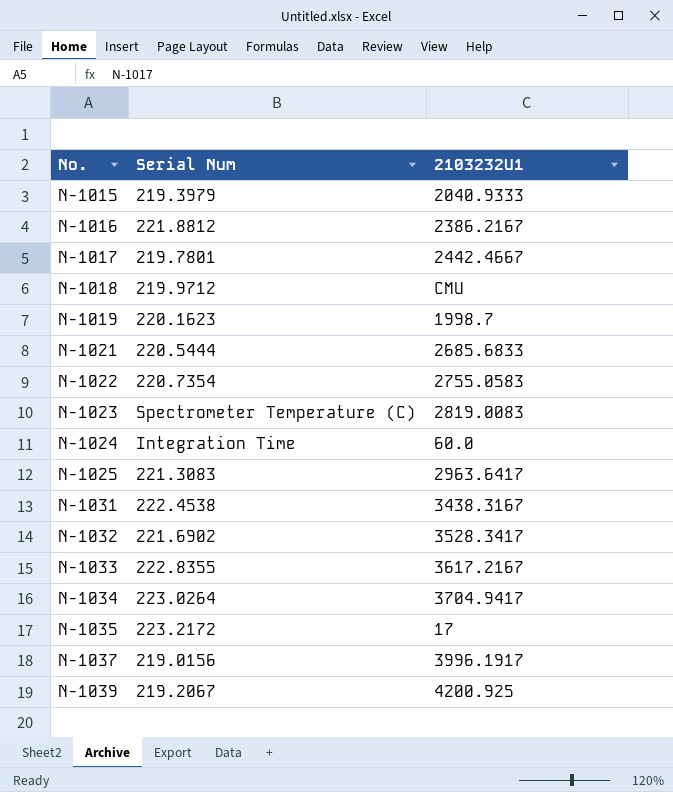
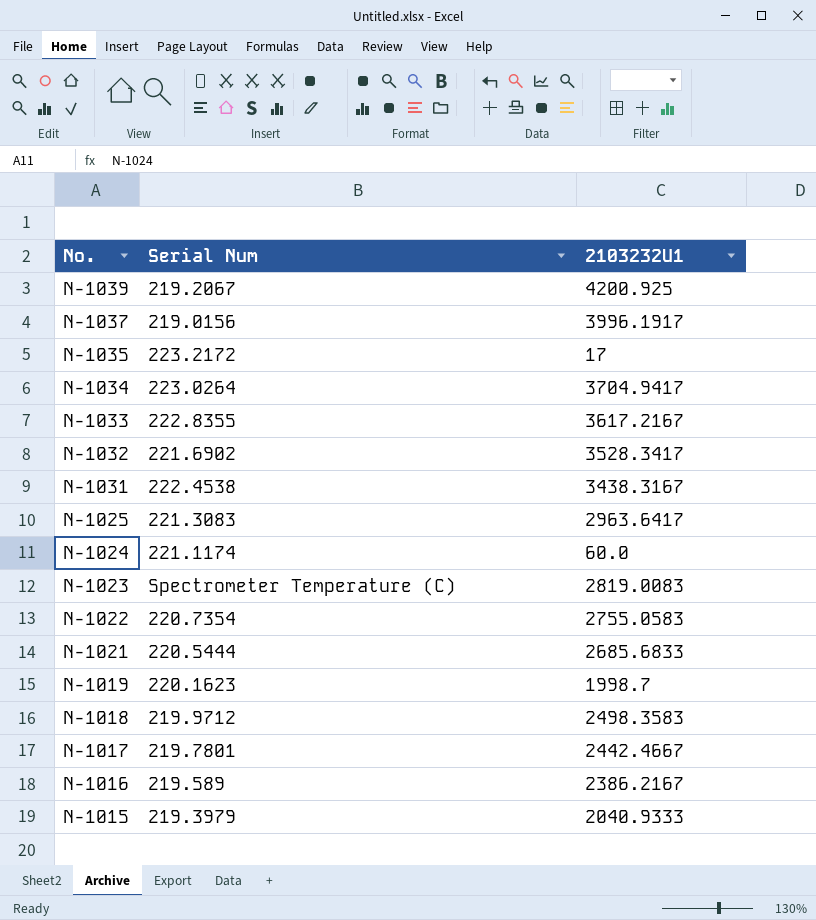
row order: No. ascending -> No. descending
N-1024 | Serial Num: Integration Time -> 221.1174
N-1018 | 2103232U1: CMU -> 2498.3583
N-1016 | Serial Num: 221.8812 -> 219.589

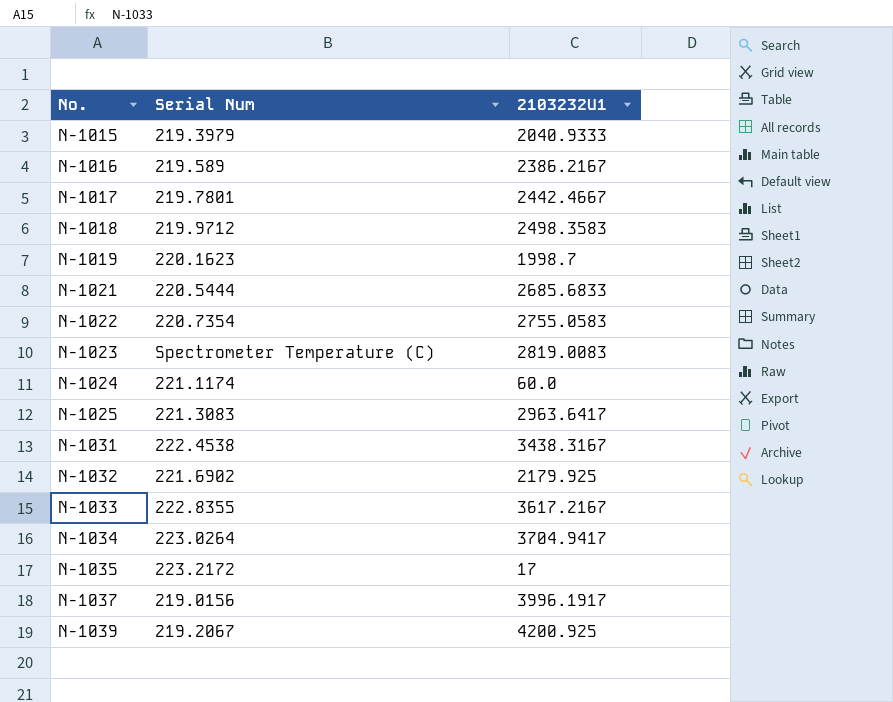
row order: No. descending -> No. ascending
N-1032 | 2103232U1: 3528.3417 -> 2179.925

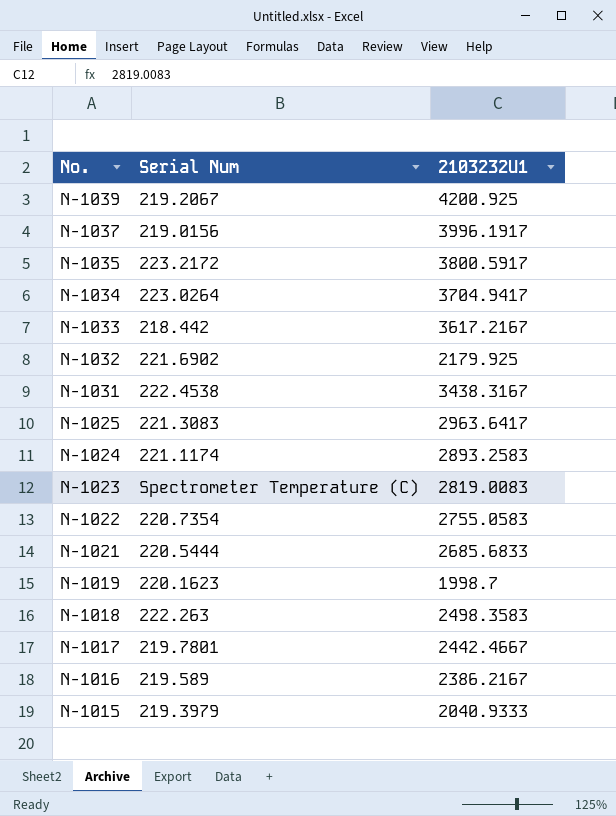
row order: No. ascending -> No. descending
N-1035 | 2103232U1: 17 -> 3800.5917
N-1033 | Serial Num: 222.8355 -> 218.442
N-1024 | 2103232U1: 60.0 -> 2893.2583
N-1018 | Serial Num: 219.9712 -> 222.263

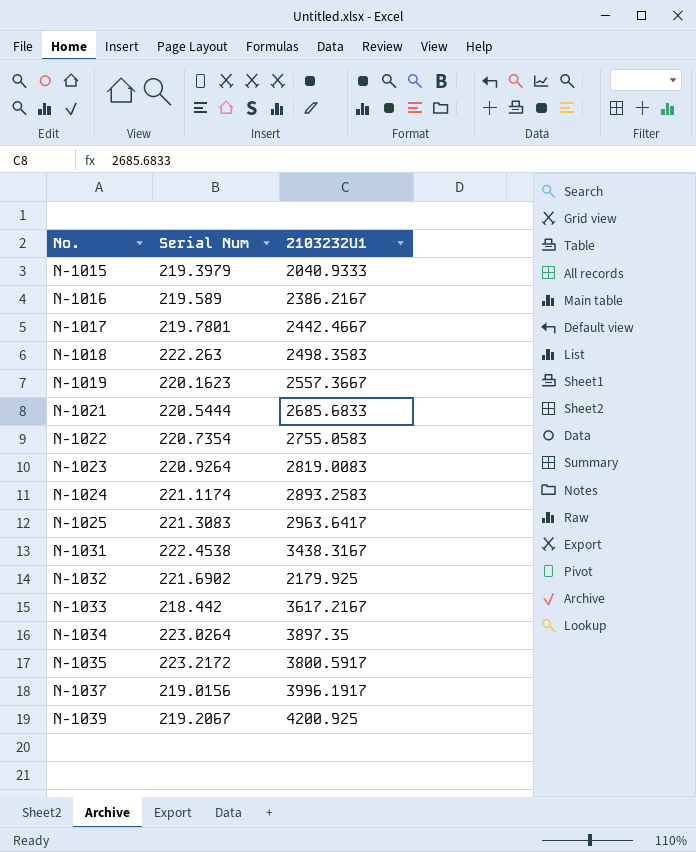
row order: No. descending -> No. ascending
N-1019 | 2103232U1: 1998.7 -> 2557.3667
N-1023 | Serial Num: Spectrometer Temperature (C) -> 220.9264
N-1034 | 2103232U1: 3704.9417 -> 3897.35

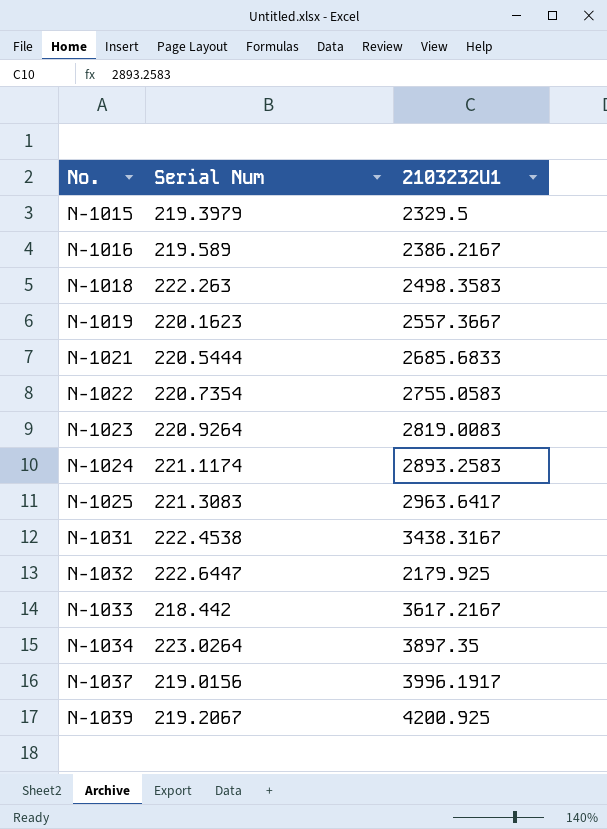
row N-1017: 219.7801 | 2442.4667 -> none
row N-1035: 223.2172 | 3800.5917 -> none
N-1015 | 2103232U1: 2040.9333 -> 2329.5
N-1032 | Serial Num: 221.6902 -> 222.6447

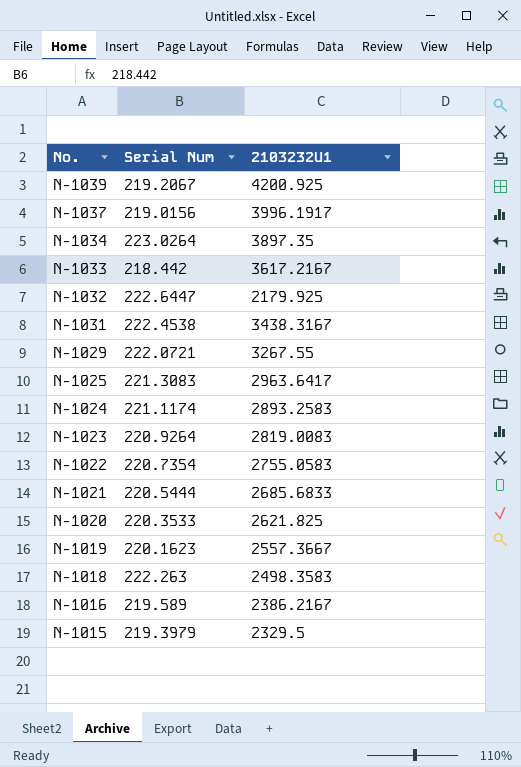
row order: No. ascending -> No. descending
row N-1029: none -> 222.0721 | 3267.55
row N-1020: none -> 220.3533 | 2621.825

